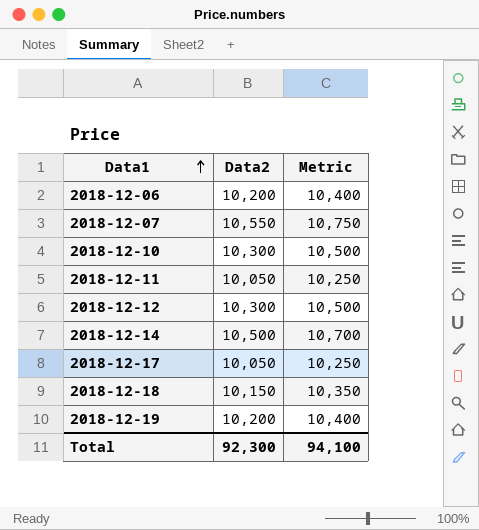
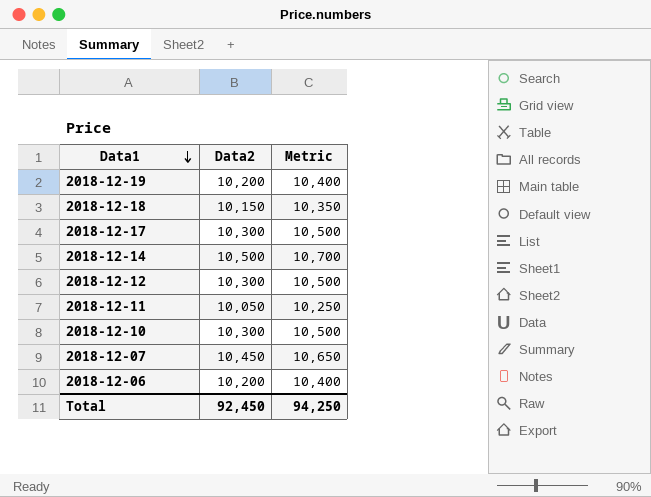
row order: Data1 ascending -> Data1 descending
2018-12-17 | Data2: 10,050 -> 10,300
2018-12-17 | Metric: 10,250 -> 10,500
2018-12-07 | Data2: 10,550 -> 10,450
2018-12-07 | Metric: 10,750 -> 10,650
Total | Data2: 92,300 -> 92,450
Total | Metric: 94,100 -> 94,250

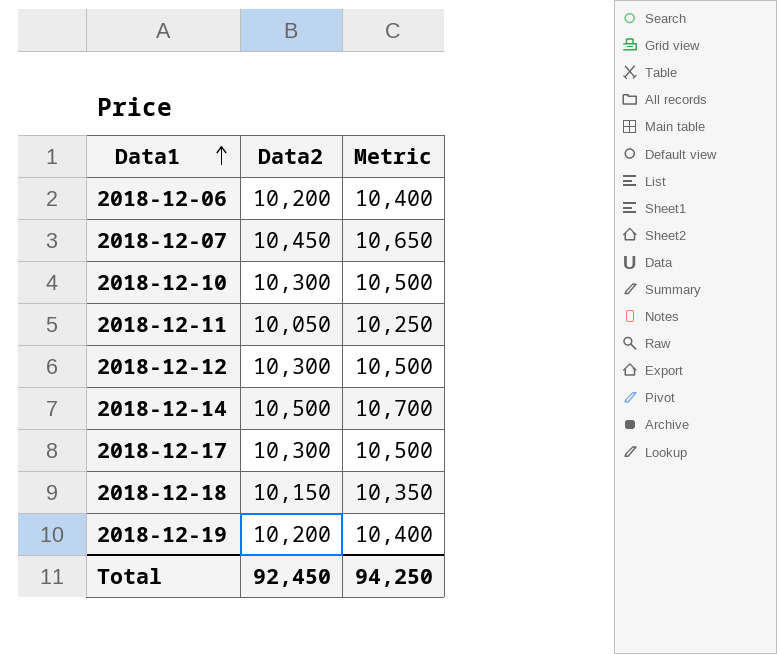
row order: Data1 descending -> Data1 ascending

